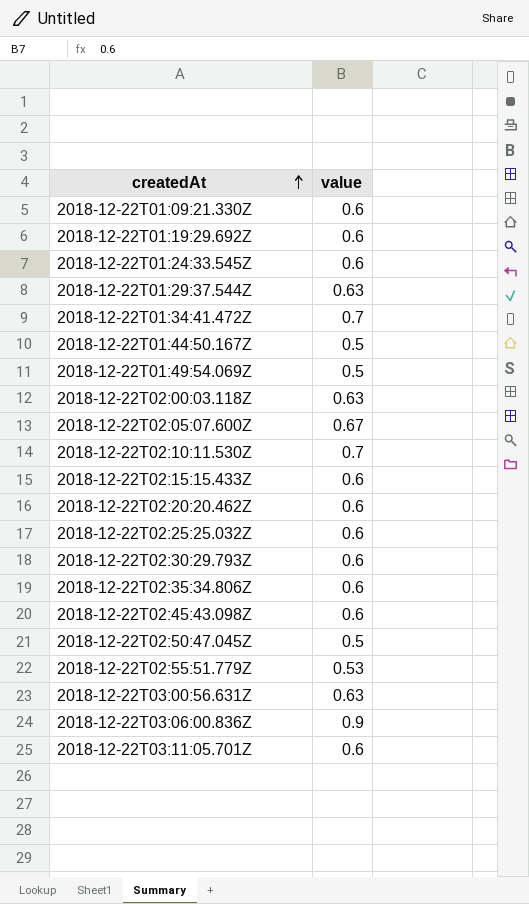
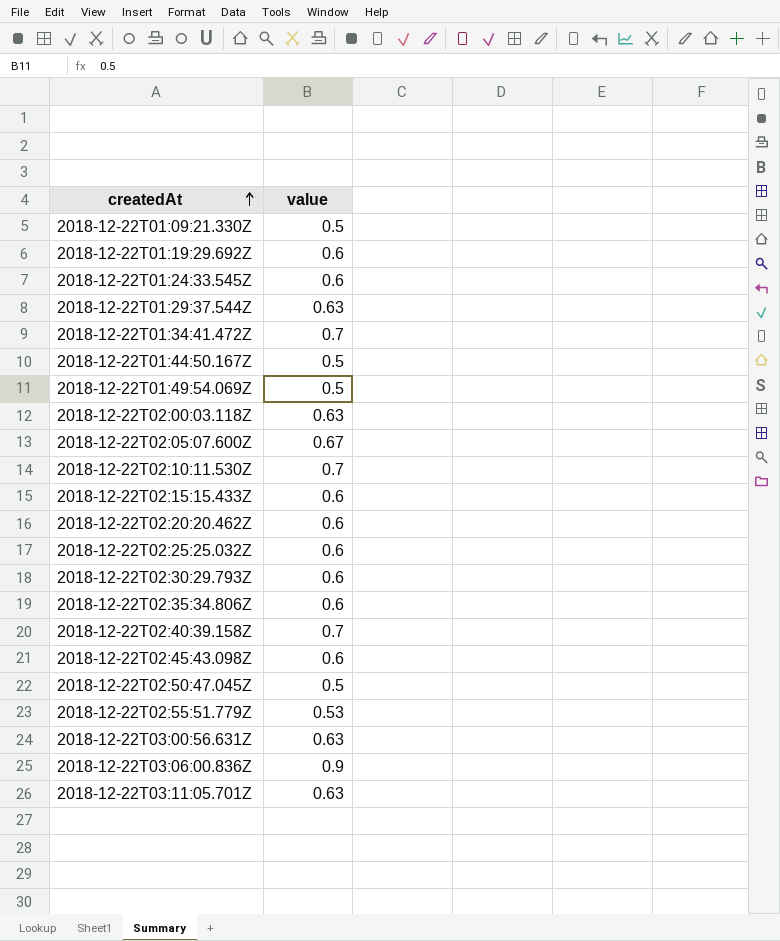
2018-12-22T01:09:21.330Z | value: 0.6 -> 0.5
row 2018-12-22T02:40:39.158Z: none -> 0.7
2018-12-22T03:11:05.701Z | value: 0.6 -> 0.63

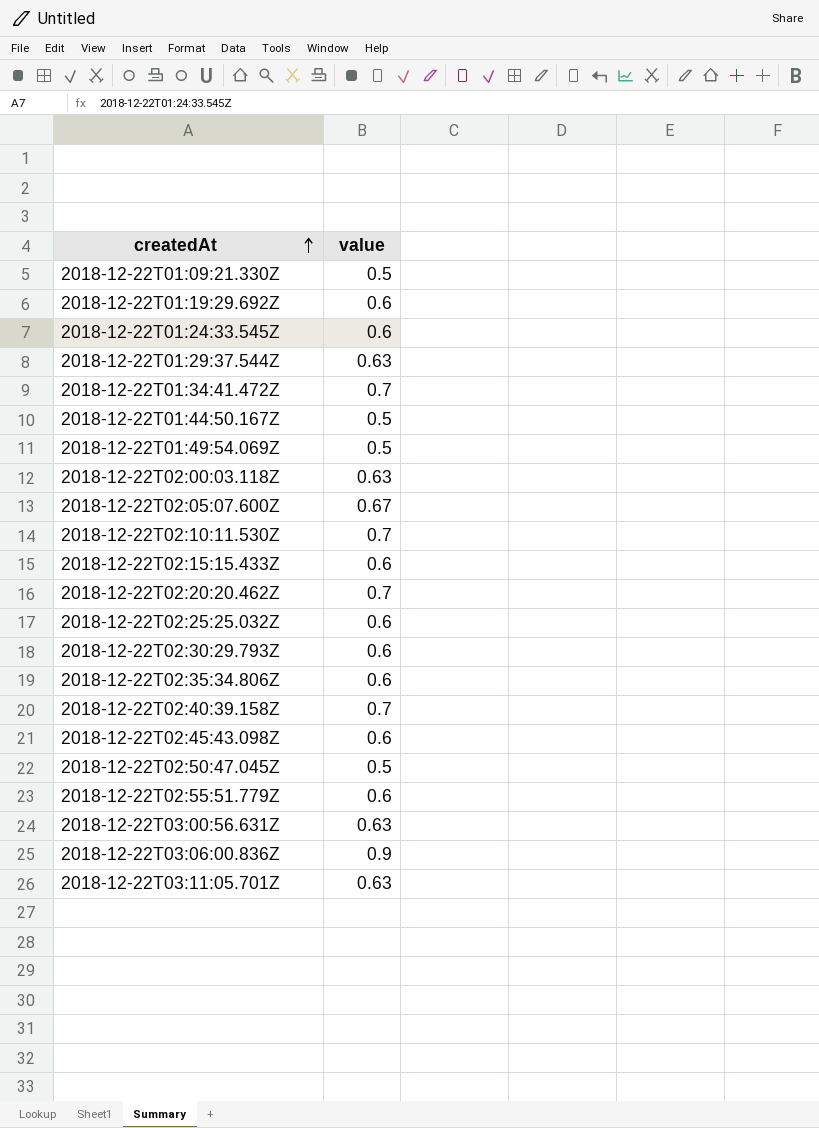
2018-12-22T02:20:20.462Z | value: 0.6 -> 0.7
2018-12-22T02:55:51.779Z | value: 0.53 -> 0.6

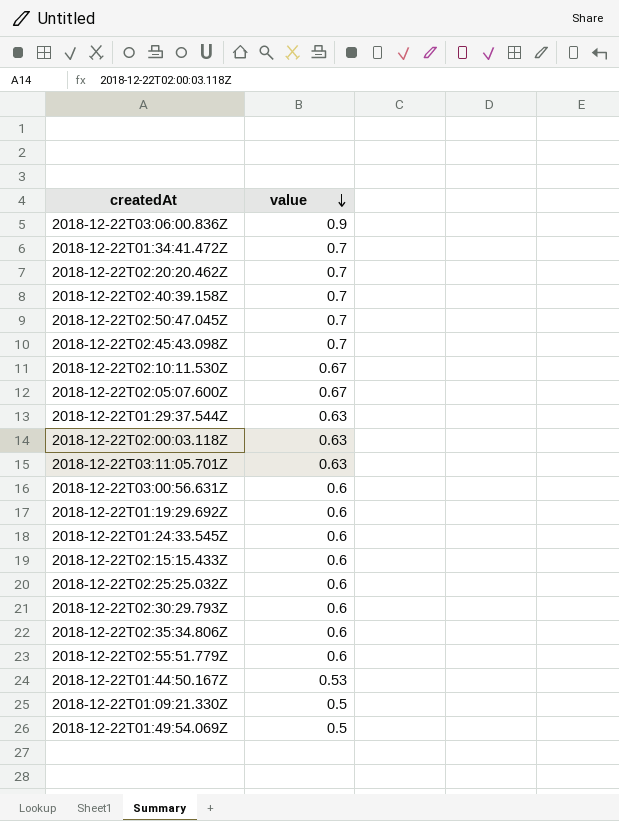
row order: createdAt ascending -> value descending
2018-12-22T02:50:47.045Z | value: 0.5 -> 0.7
2018-12-22T02:45:43.098Z | value: 0.6 -> 0.7
2018-12-22T02:10:11.530Z | value: 0.7 -> 0.67
2018-12-22T03:00:56.631Z | value: 0.63 -> 0.6
2018-12-22T01:44:50.167Z | value: 0.5 -> 0.53

